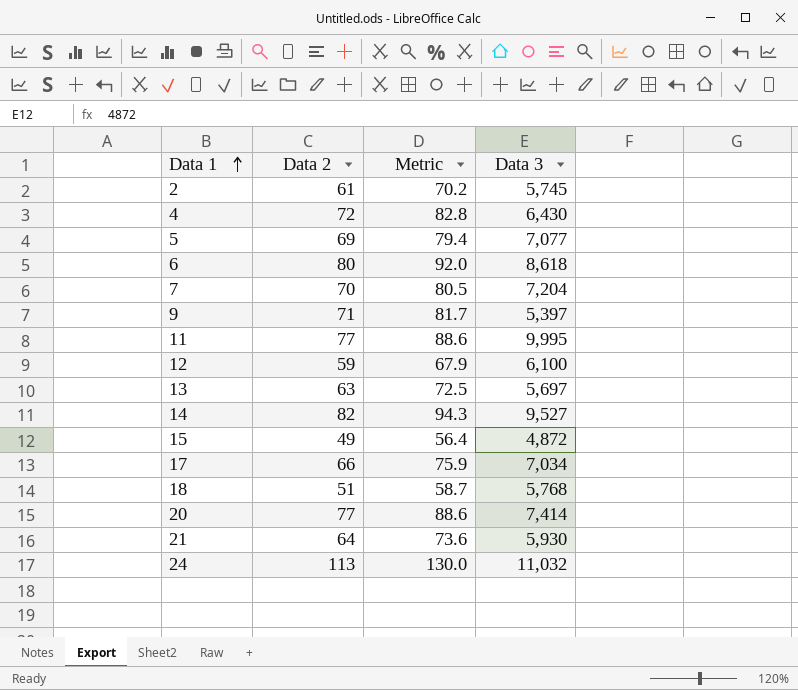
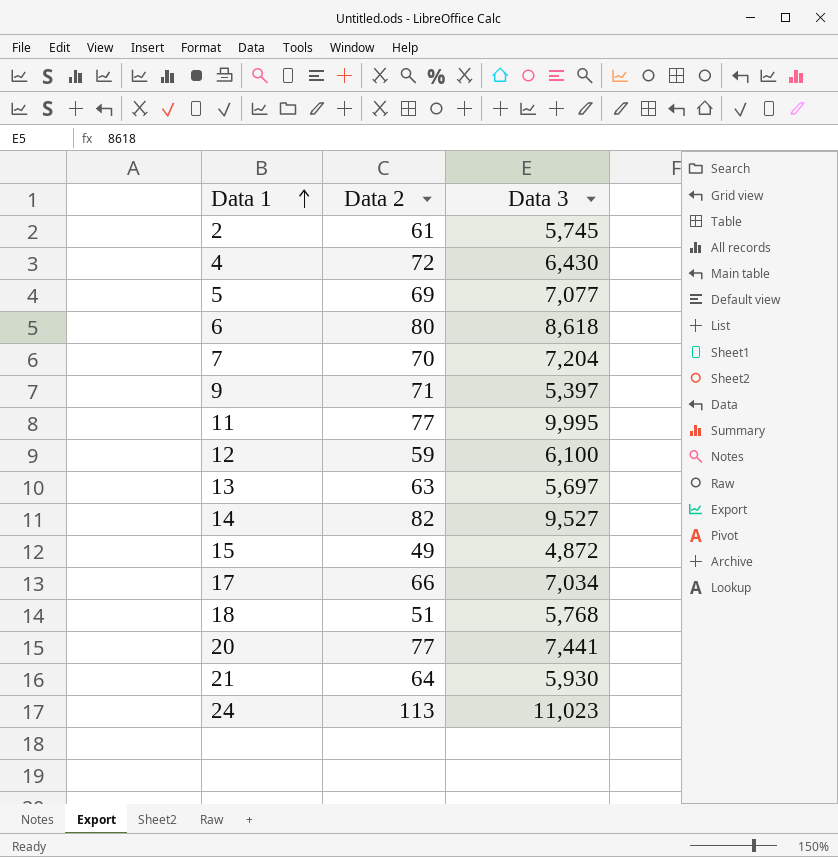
column Metric | formula: [Data 2] * 1.15 -> none
20 | Data 3: 7,414 -> 7,441
24 | Data 3: 11,032 -> 11,023

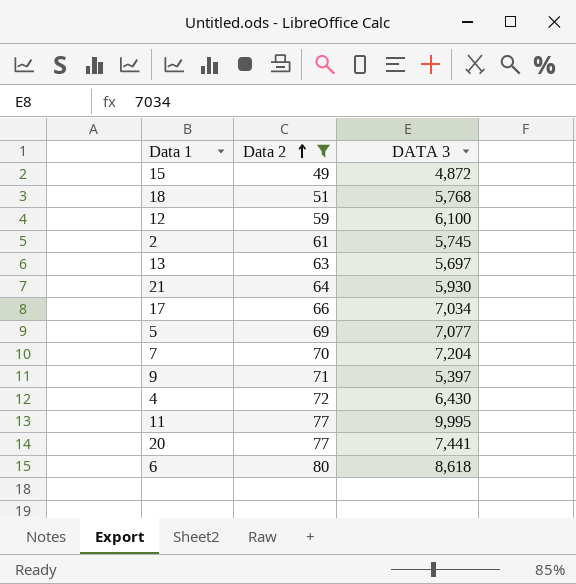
filter: none -> Data 2 <= 80
row order: Data 1 ascending -> Data 2 ascending
column name: Data 3 -> DATA 3

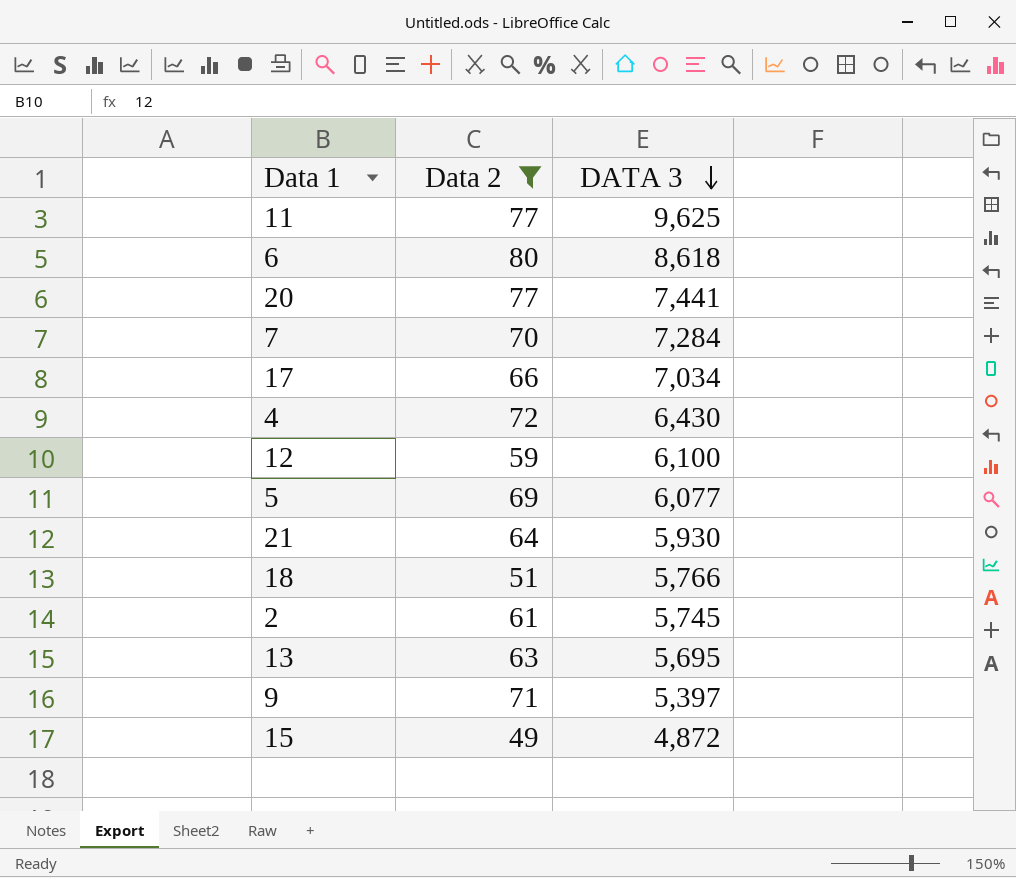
row order: Data 2 ascending -> DATA 3 descending
11 | DATA 3: 9,995 -> 9,625
7 | DATA 3: 7,204 -> 7,284
5 | DATA 3: 7,077 -> 6,077
18 | DATA 3: 5,768 -> 5,766
13 | DATA 3: 5,697 -> 5,695

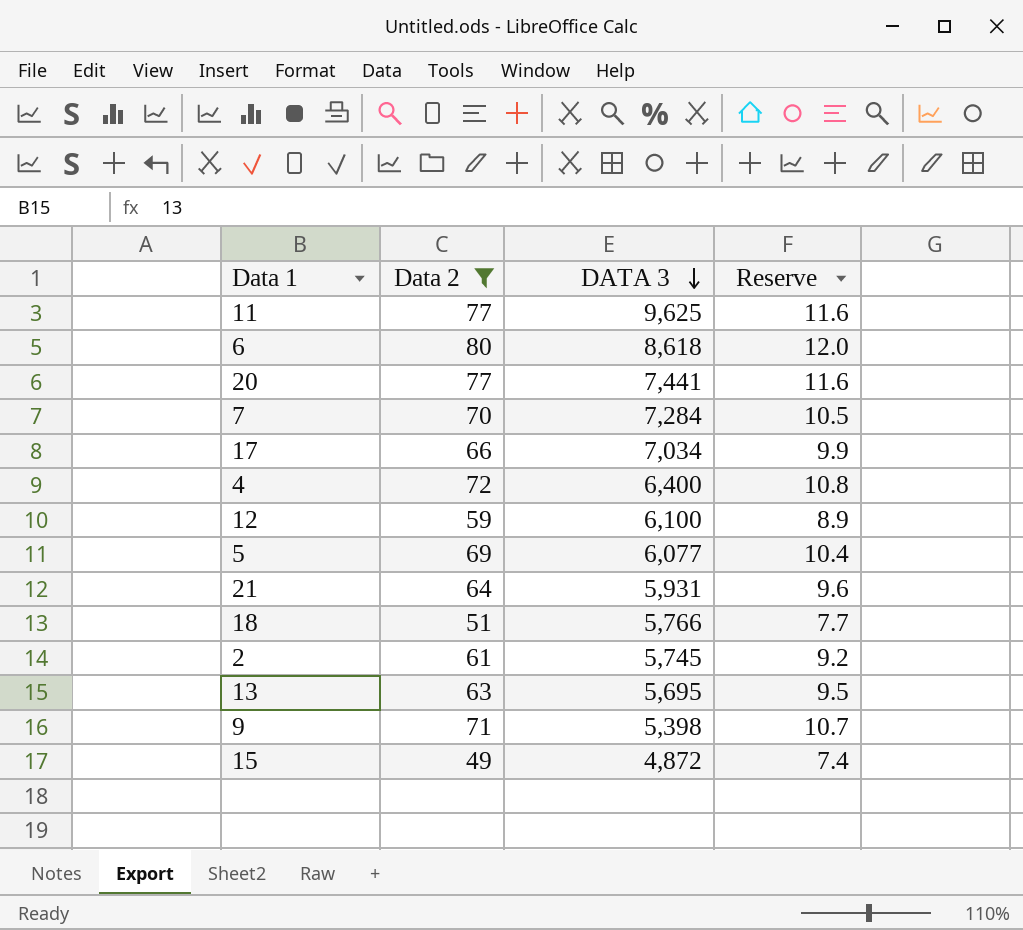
column Reserve | formula: none -> [Data 2] * 0.15
4 | DATA 3: 6,430 -> 6,400
21 | DATA 3: 5,930 -> 5,931
9 | DATA 3: 5,397 -> 5,398

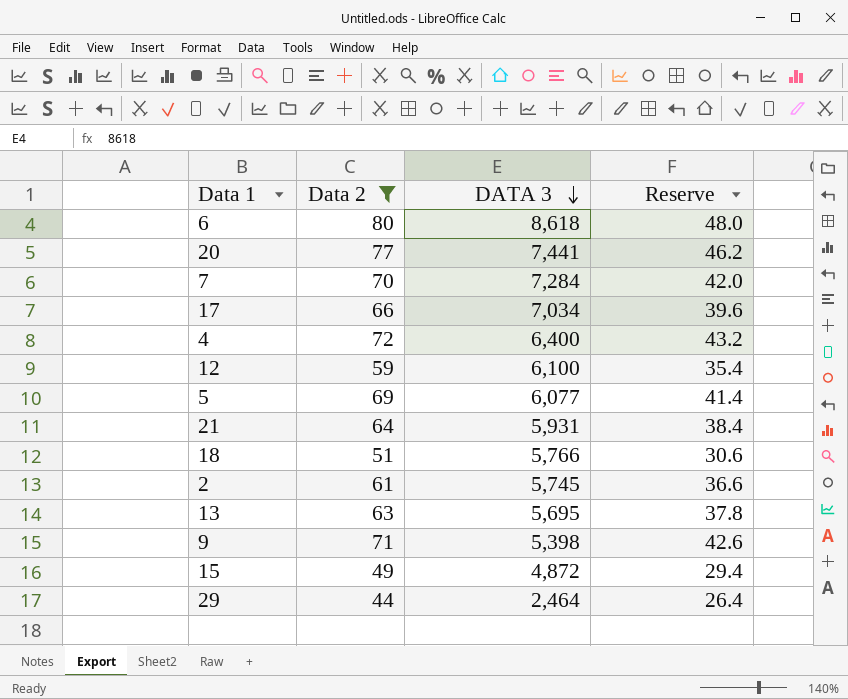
column Reserve | formula: [Data 2] * 0.15 -> [Data 2] * 0.6
row 11: 77 | 9,625 | 11.6 -> none
row 29: none -> 44 | 2,464 | 26.4

